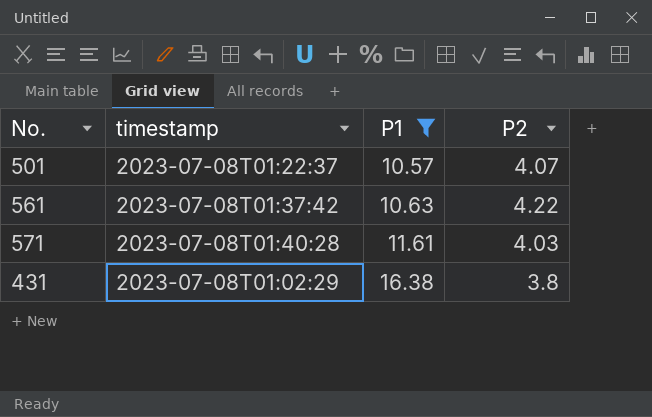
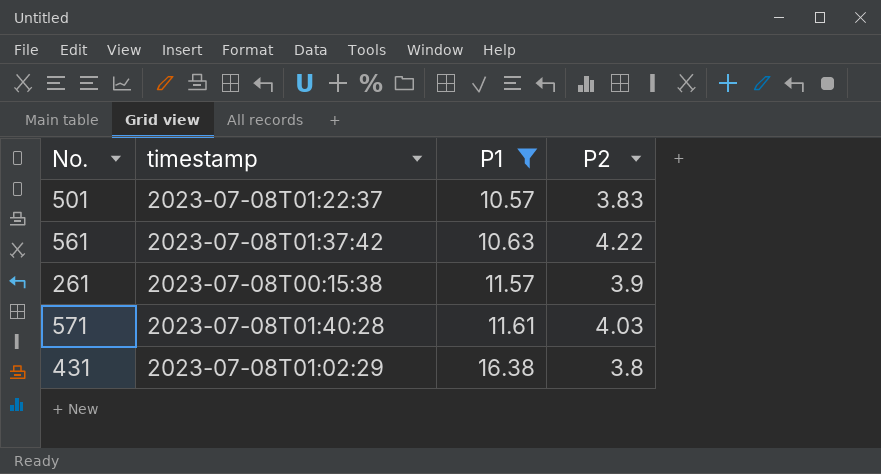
501 | P2: 4.07 -> 3.83
row 261: none -> 2023-07-08T00:15:38 | 11.57 | 3.9

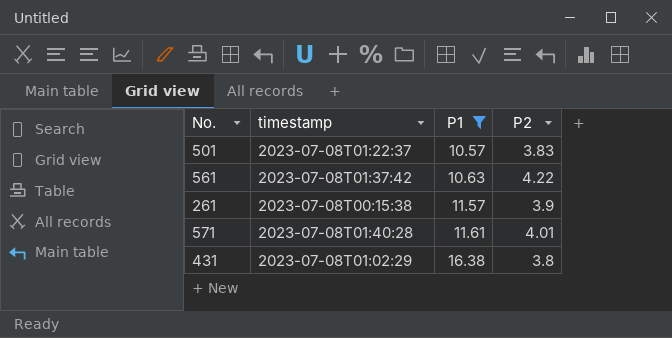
571 | P2: 4.03 -> 4.01

